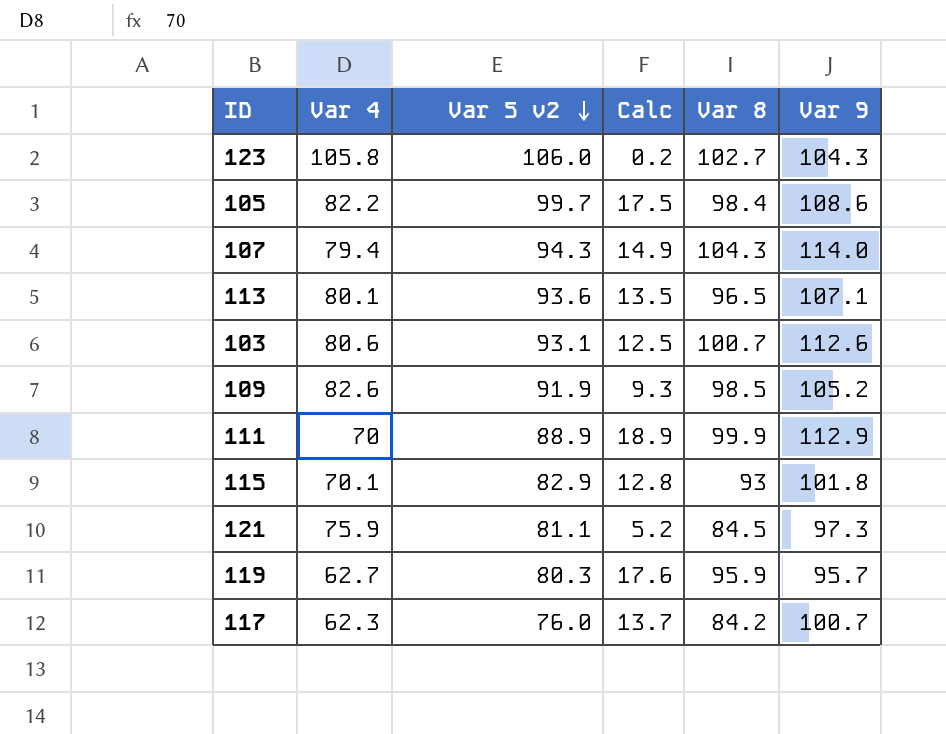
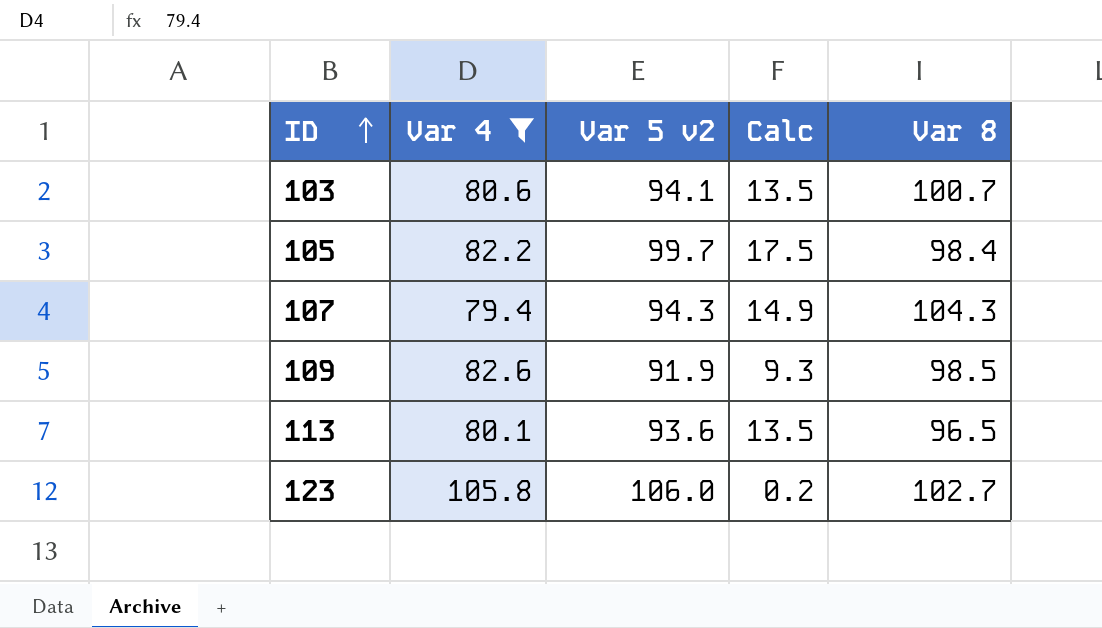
filter: none -> Var 4 >= 79.4
row order: Var 5 v2 descending -> ID ascending
column Var 9 | position: 6 -> none
103 | Var 5 v2: 93.1 -> 94.1
103 | Calc: 12.5 -> 13.5

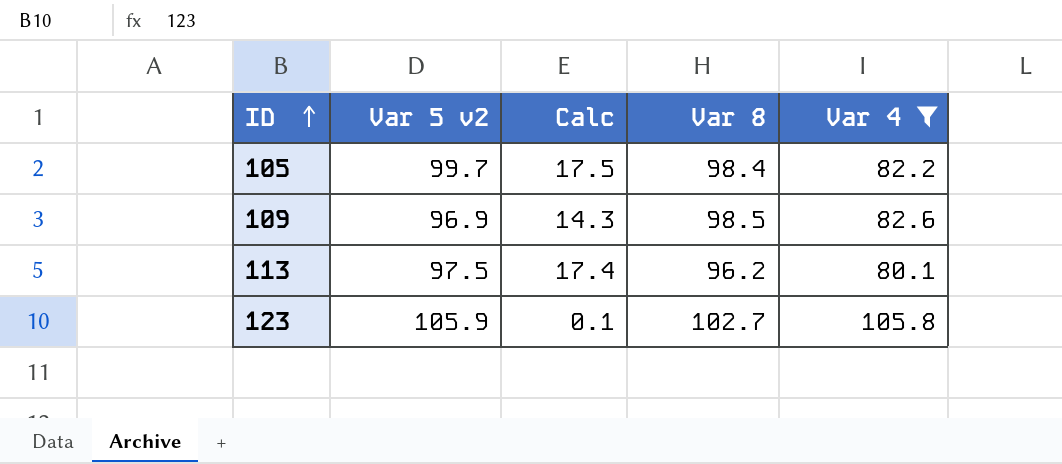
column Var 4 | position: 2 -> 5
row 103: 80.6 | 94.1 | 13.5 | 100.7 -> none
row 107: 79.4 | 94.3 | 14.9 | 104.3 -> none
109 | Var 5 v2: 91.9 -> 96.9
109 | Calc: 9.3 -> 14.3
113 | Var 5 v2: 93.6 -> 97.5
113 | Calc: 13.5 -> 17.4
113 | Var 8: 96.5 -> 96.2
123 | Var 5 v2: 106.0 -> 105.9
123 | Calc: 0.2 -> 0.1

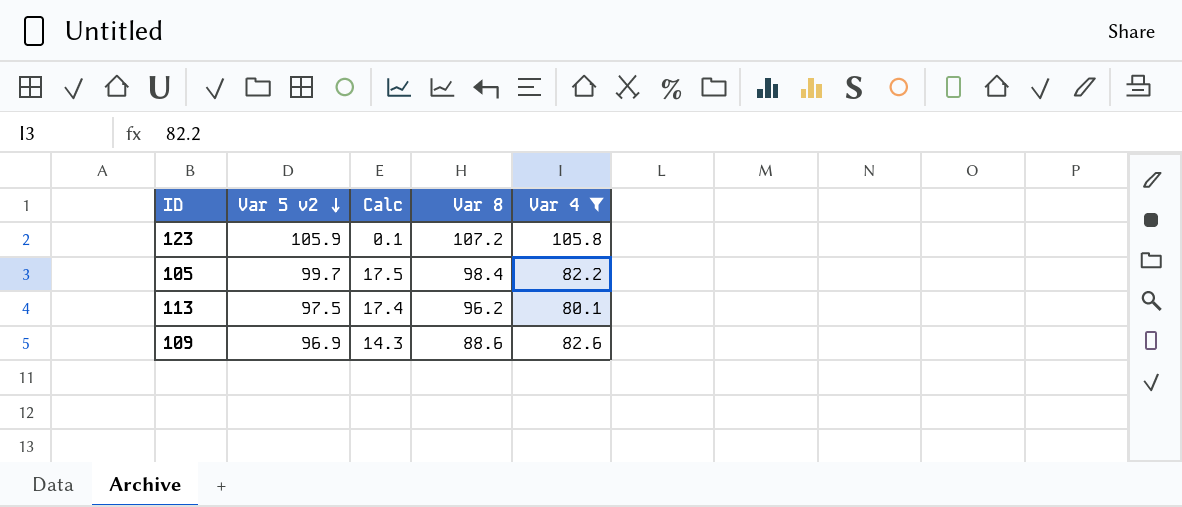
row order: ID ascending -> Var 5 v2 descending
123 | Var 8: 102.7 -> 107.2
109 | Var 8: 98.5 -> 88.6

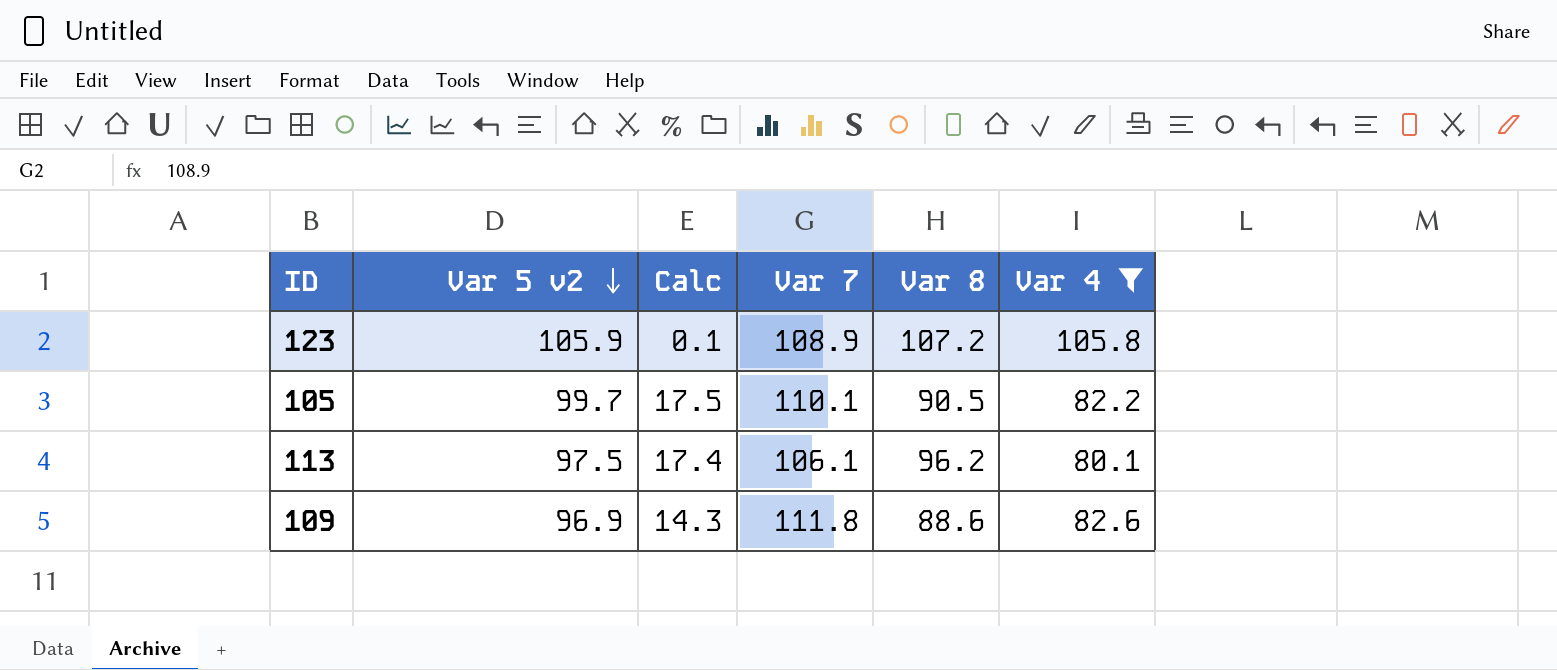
column Var 7 | position: none -> 4
105 | Var 8: 98.4 -> 90.5

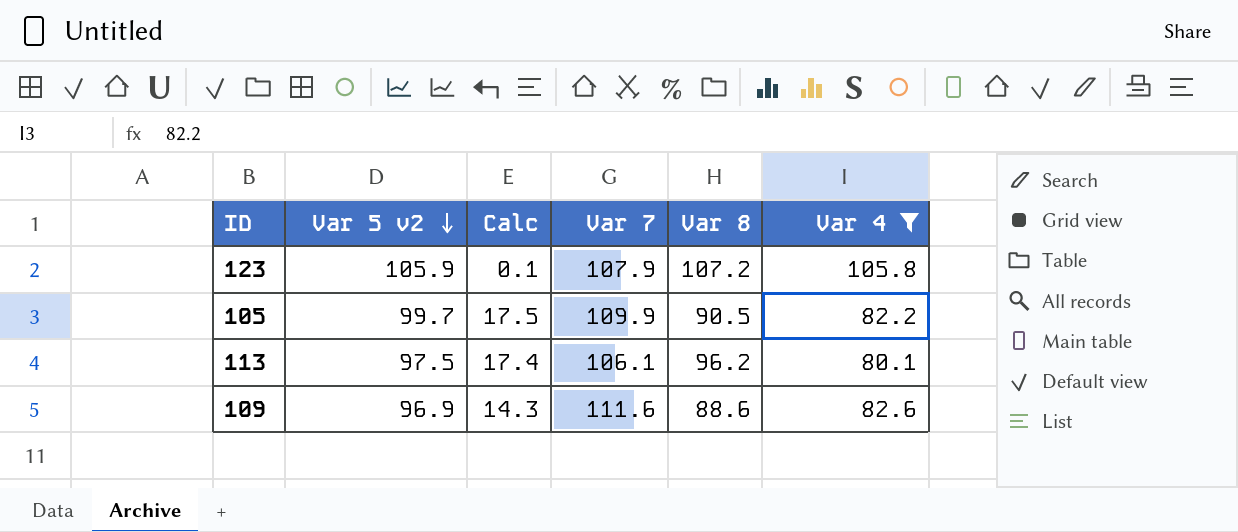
123 | Var 7: 108.9 -> 107.9
105 | Var 7: 110.1 -> 109.9
109 | Var 7: 111.8 -> 111.6

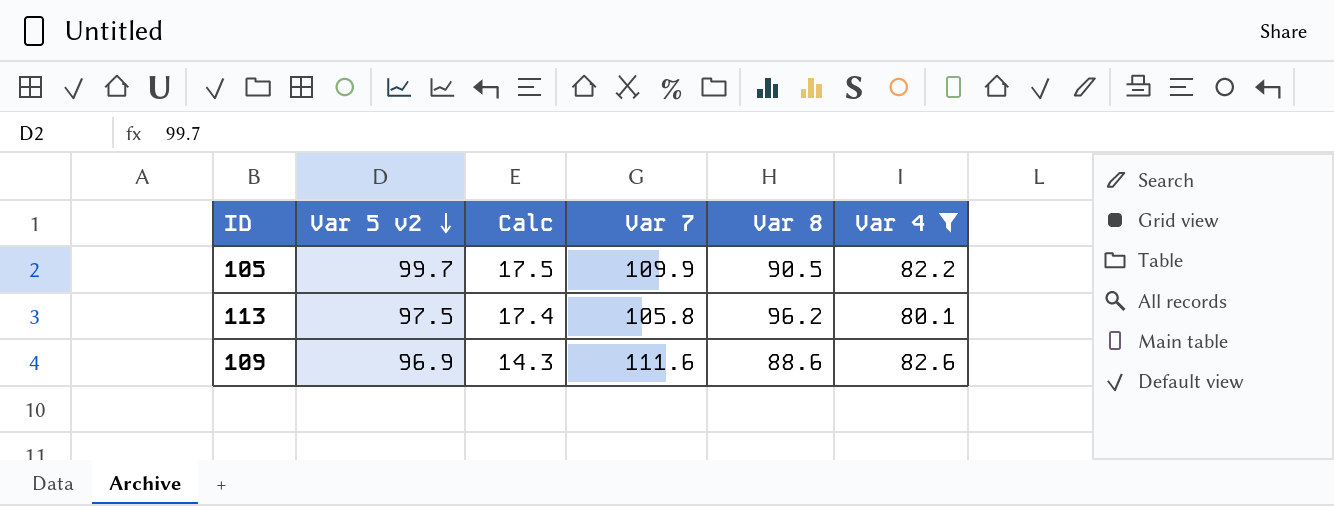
row 123: 105.9 | 0.1 | 107.9 | 107.2 | 105.8 -> none
113 | Var 7: 106.1 -> 105.8

